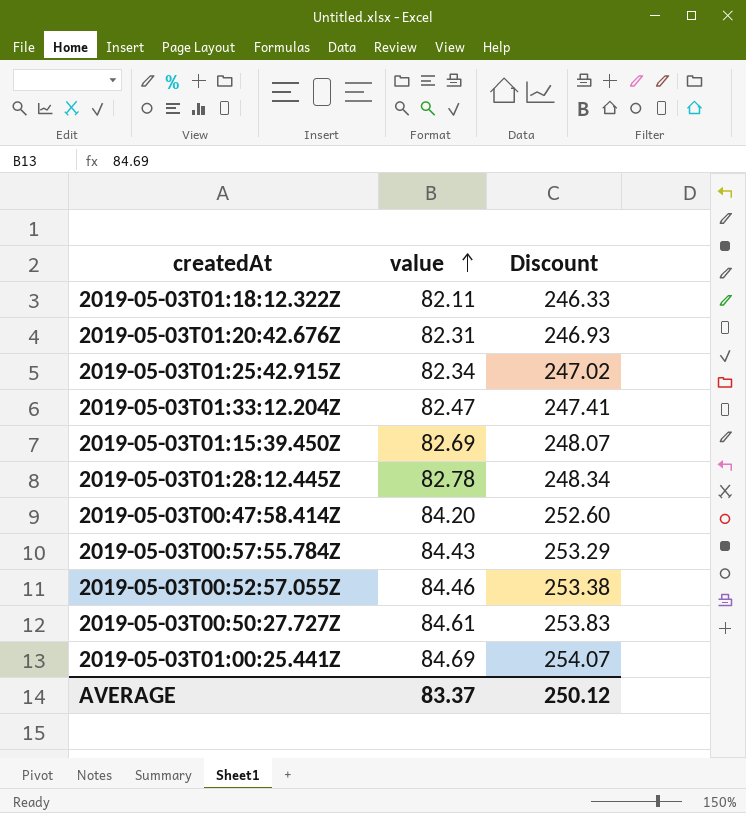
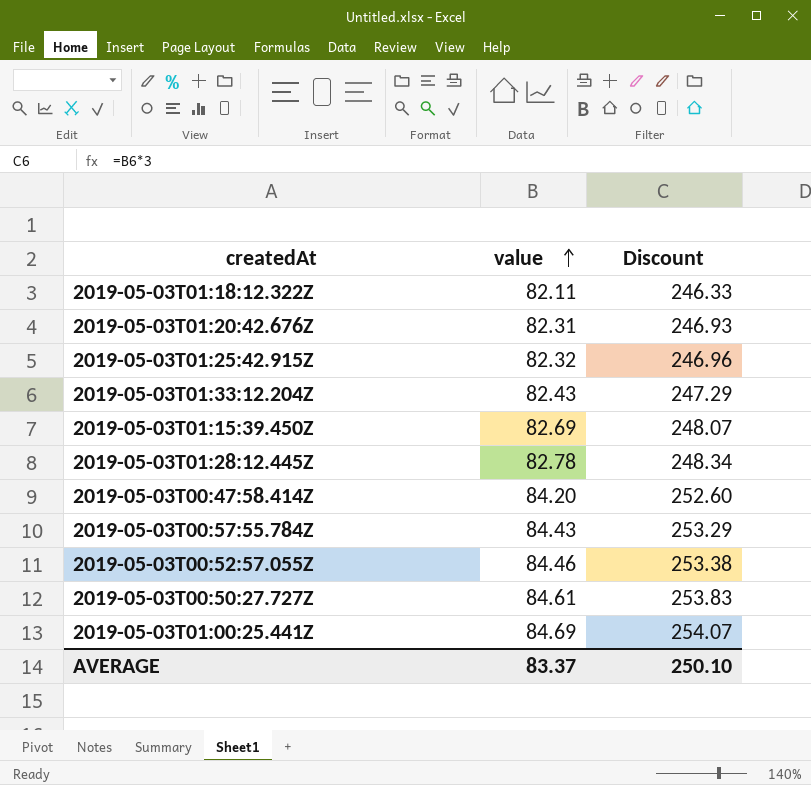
2019-05-03T01:25:42.915Z | value: 82.34 -> 82.32
2019-05-03T01:25:42.915Z | Discount: 247.02 -> 246.96
2019-05-03T01:33:12.204Z | value: 82.47 -> 82.43
2019-05-03T01:33:12.204Z | Discount: 247.41 -> 247.29
AVERAGE | Discount: 250.12 -> 250.10

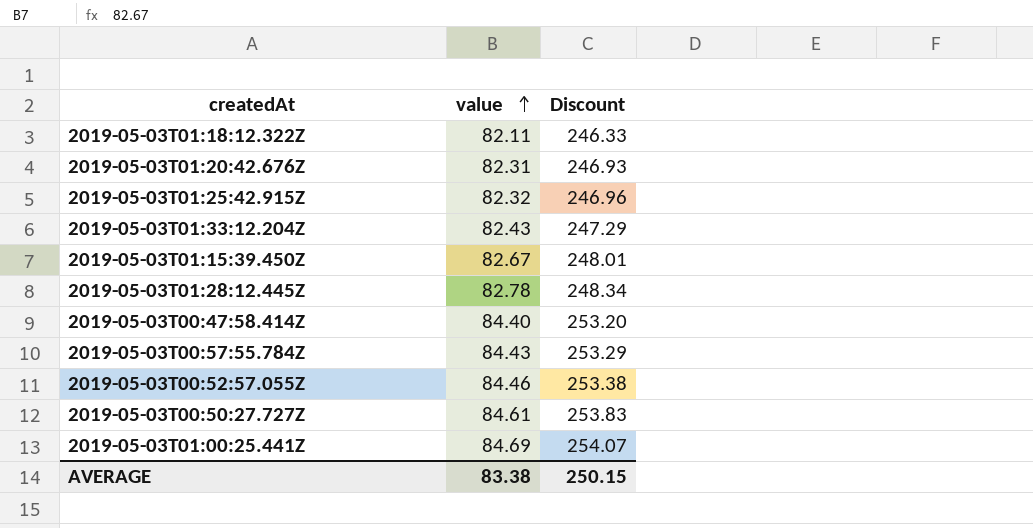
2019-05-03T01:15:39.450Z | value: 82.69 -> 82.67
2019-05-03T01:15:39.450Z | Discount: 248.07 -> 248.01
2019-05-03T00:47:58.414Z | value: 84.20 -> 84.40
2019-05-03T00:47:58.414Z | Discount: 252.60 -> 253.20
AVERAGE | value: 83.37 -> 83.38
AVERAGE | Discount: 250.10 -> 250.15

